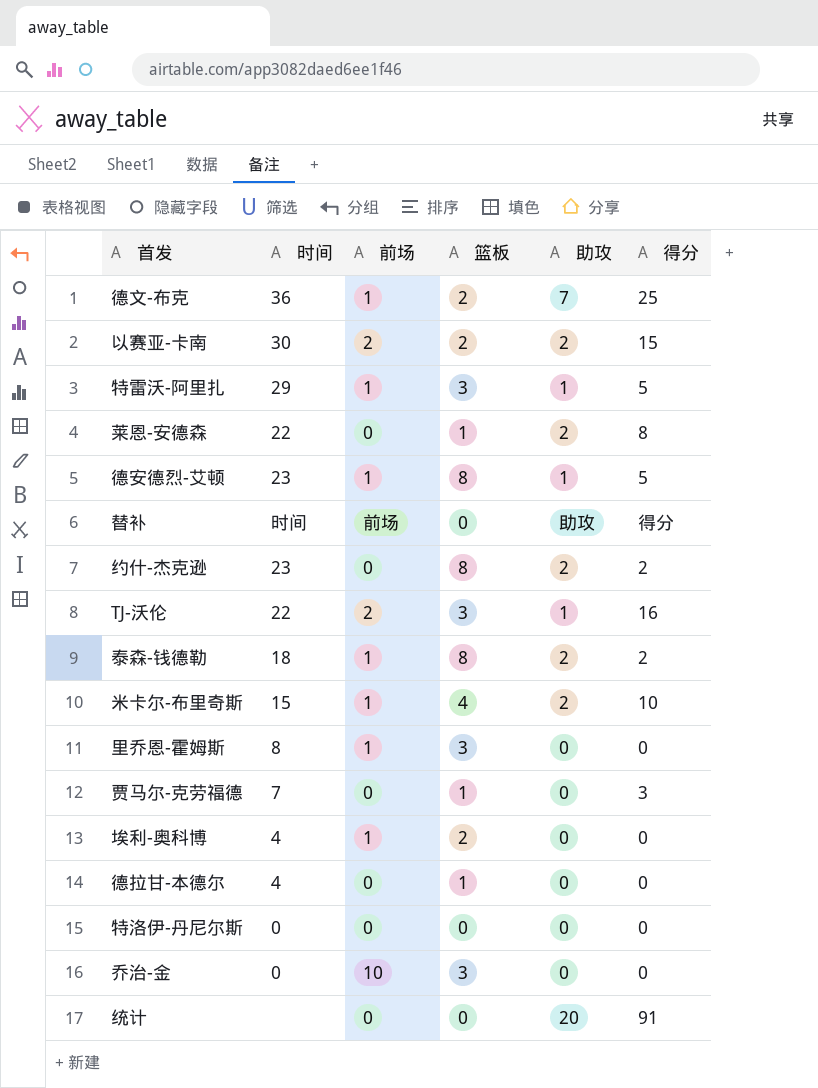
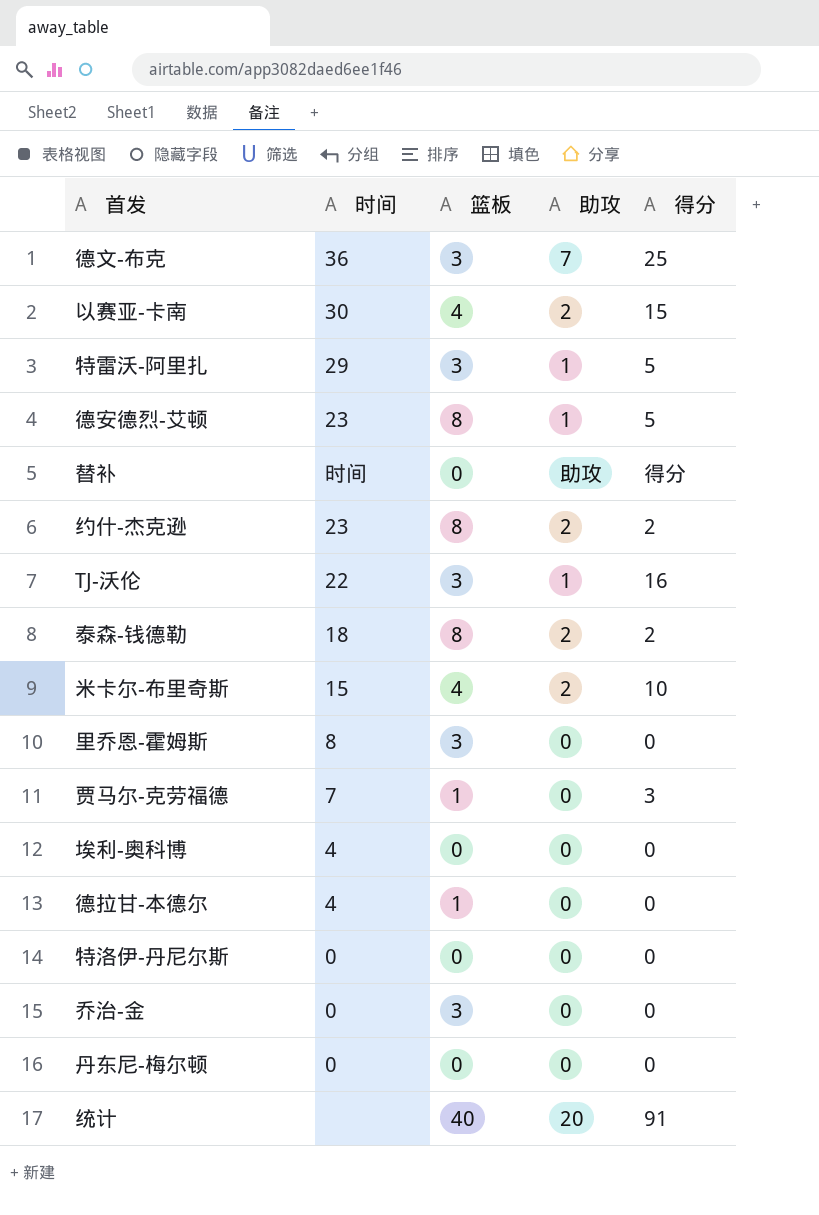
column 前场 | position: 3 -> none
row 莱恩-安德森: 22 | 0 | 1 | 2 | 8 -> none
德文-布克 | 篮板: 2 -> 3
以赛亚-卡南 | 篮板: 2 -> 4
埃利-奥科博 | 篮板: 2 -> 0
row 丹东尼-梅尔顿: none -> 0 | 0 | 0 | 0
统计 | 篮板: 0 -> 40

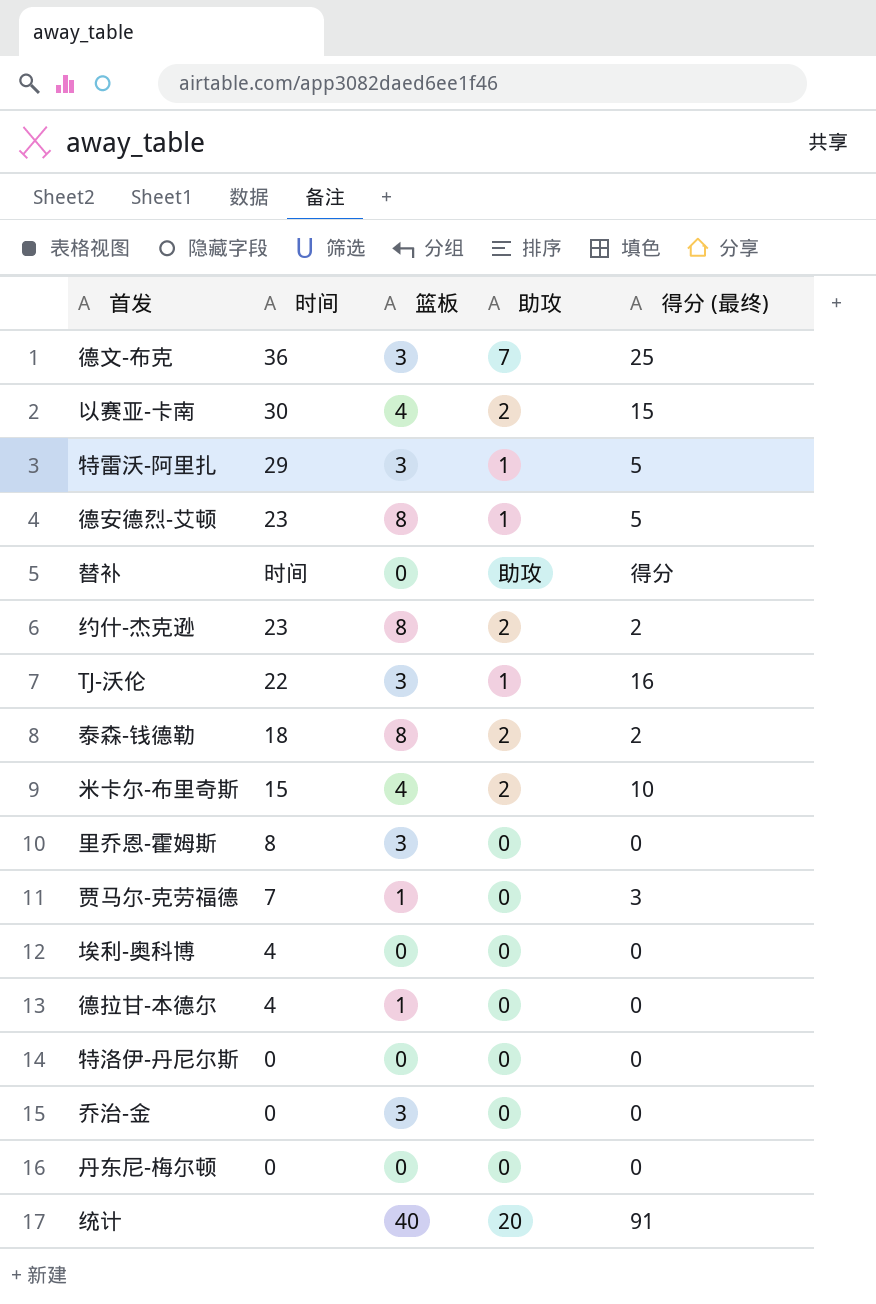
column name: 得分 -> 得分 (最终)

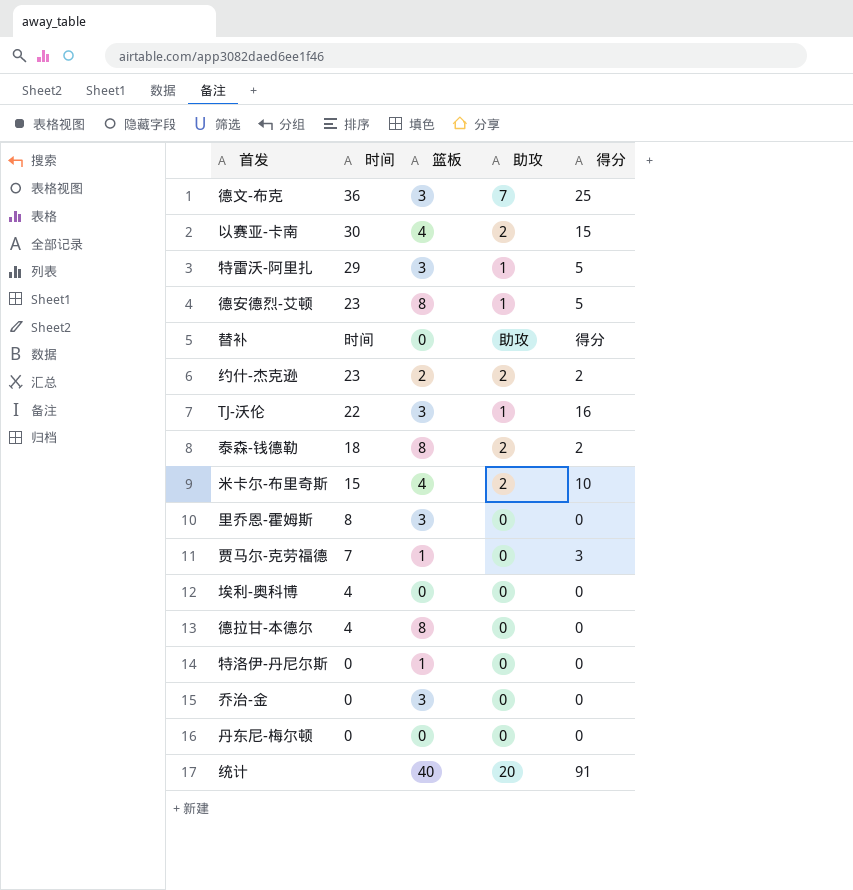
column name: 得分 (最终) -> 得分
约什-杰克逊 | 篮板: 8 -> 2
德拉甘-本德尔 | 篮板: 1 -> 8
特洛伊-丹尼尔斯 | 篮板: 0 -> 1

